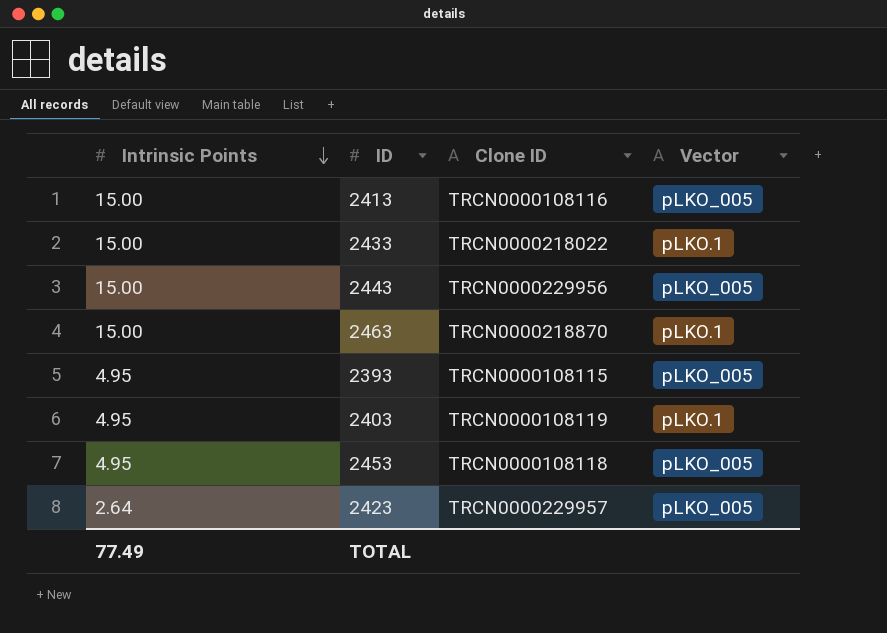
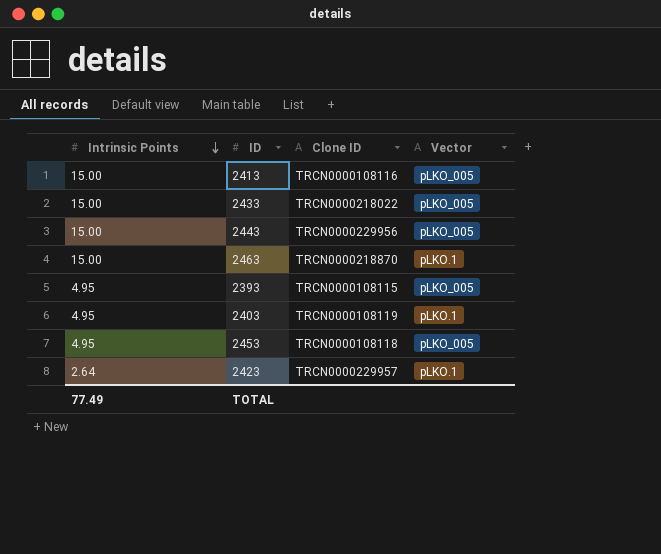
2433 | Vector: pLKO.1 -> pLKO_005
2423 | Vector: pLKO_005 -> pLKO.1

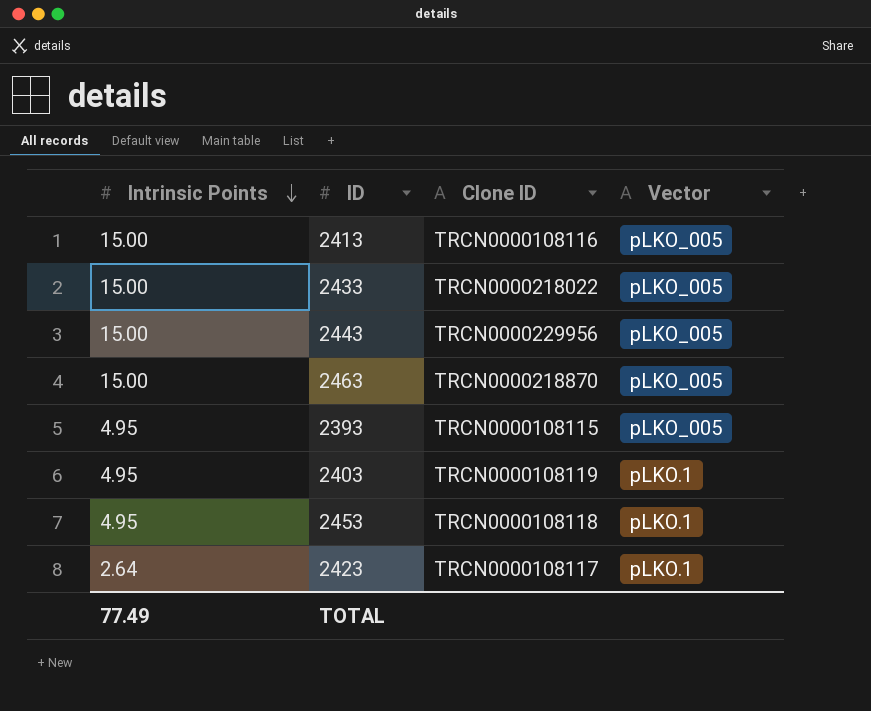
2463 | Vector: pLKO.1 -> pLKO_005
2453 | Vector: pLKO_005 -> pLKO.1
2423 | Clone ID: TRCN0000229957 -> TRCN0000108117

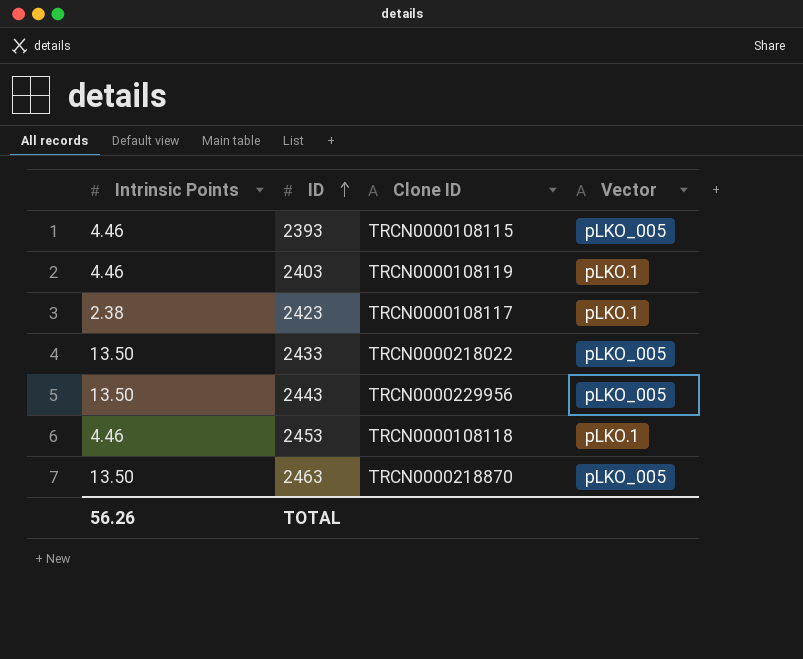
row order: Intrinsic Points descending -> ID ascending
row 2413: 15.00 | TRCN0000108116 | pLKO_005 -> none
2393 | Intrinsic Points: 4.95 -> 4.46
2403 | Intrinsic Points: 4.95 -> 4.46
2423 | Intrinsic Points: 2.64 -> 2.38
2433 | Intrinsic Points: 15.00 -> 13.50
2443 | Intrinsic Points: 15.00 -> 13.50
2453 | Intrinsic Points: 4.95 -> 4.46
2463 | Intrinsic Points: 15.00 -> 13.50
TOTAL | Intrinsic Points: 77.49 -> 56.26

